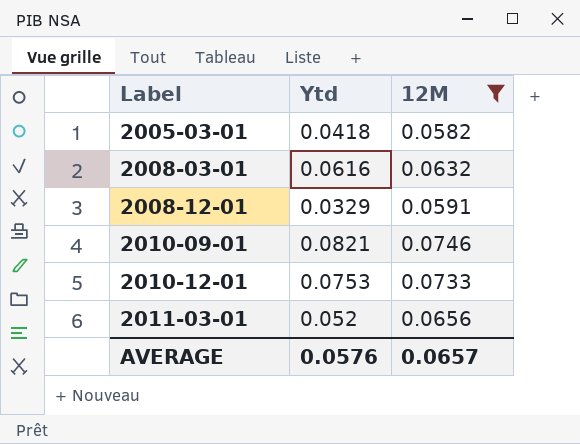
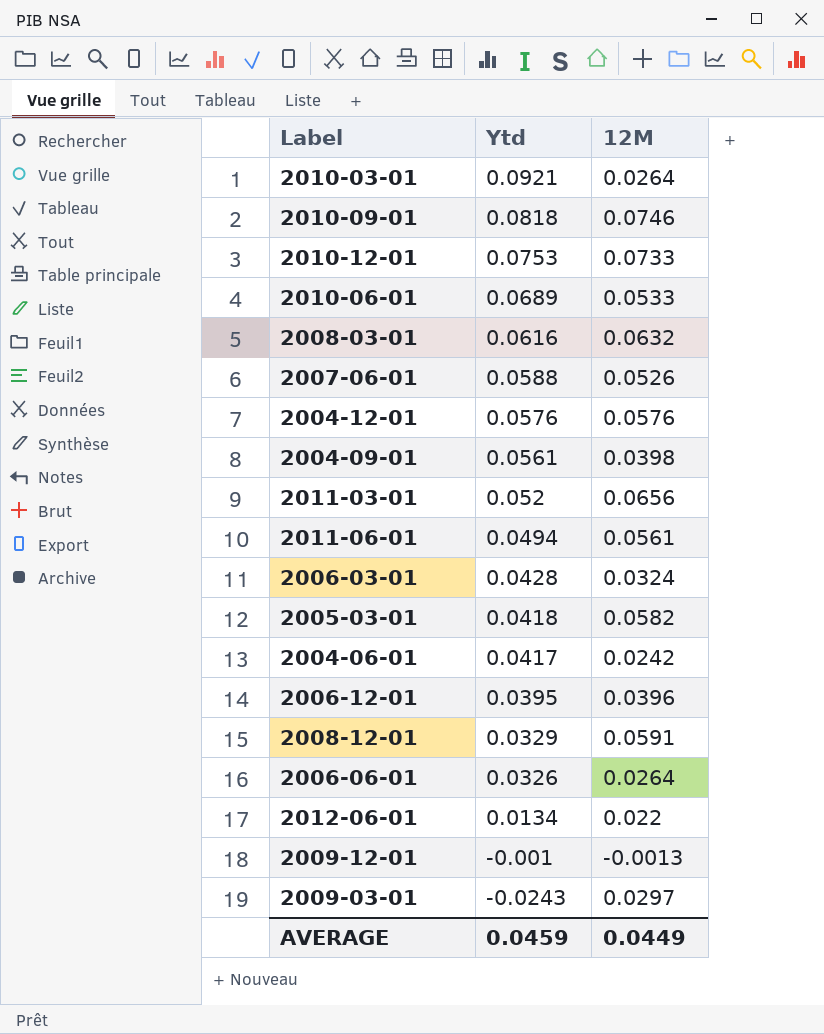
filter: 12M >= 0.0582 -> none
row order: Label ascending -> Ytd descending
2010-09-01 | Ytd: 0.0821 -> 0.0818
AVERAGE | Ytd: 0.0576 -> 0.0459
AVERAGE | 12M: 0.0657 -> 0.0449

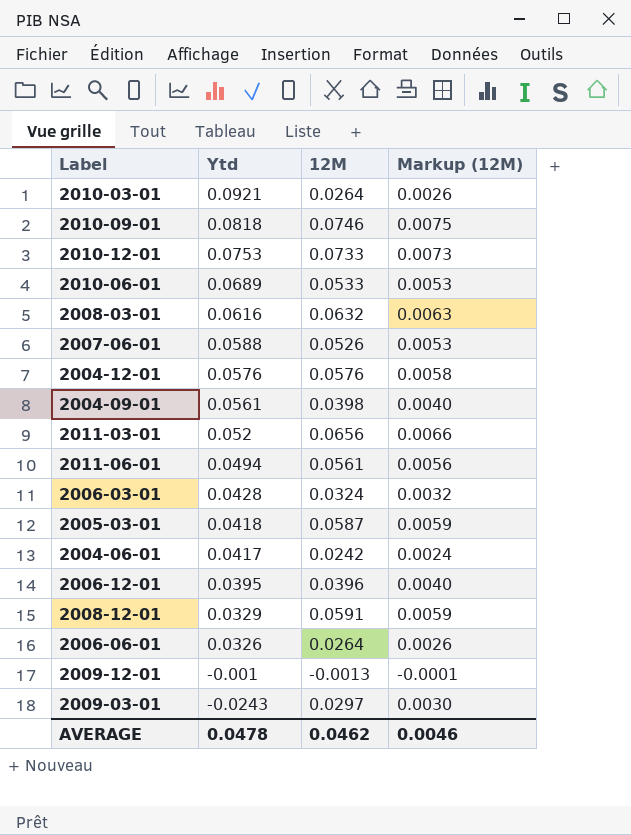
column Markup (12M) | formula: none -> [12M] * 0.1
row 2012-06-01: 0.0134 | 0.022 -> none
2005-03-01 | 12M: 0.0582 -> 0.0587
AVERAGE | Ytd: 0.0459 -> 0.0478
AVERAGE | 12M: 0.0449 -> 0.0462

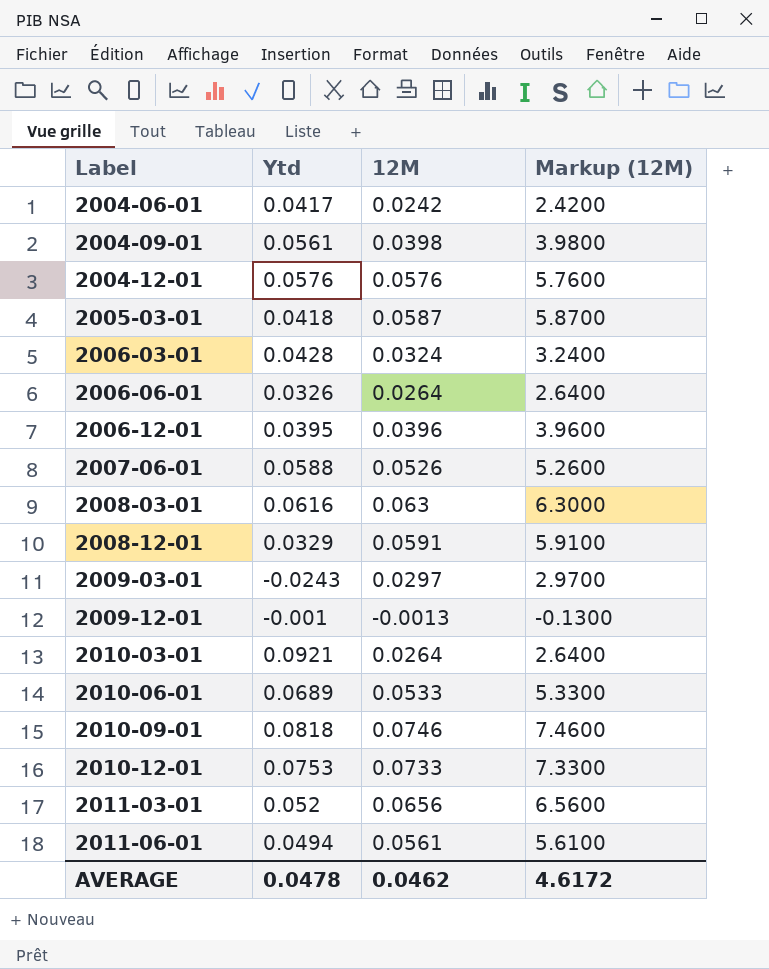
row order: Ytd descending -> Label ascending
column Markup (12M) | formula: [12M] * 0.1 -> [12M] * 100
2008-03-01 | 12M: 0.0632 -> 0.063
AVERAGE | Markup (12M): 0.0046 -> 4.6172

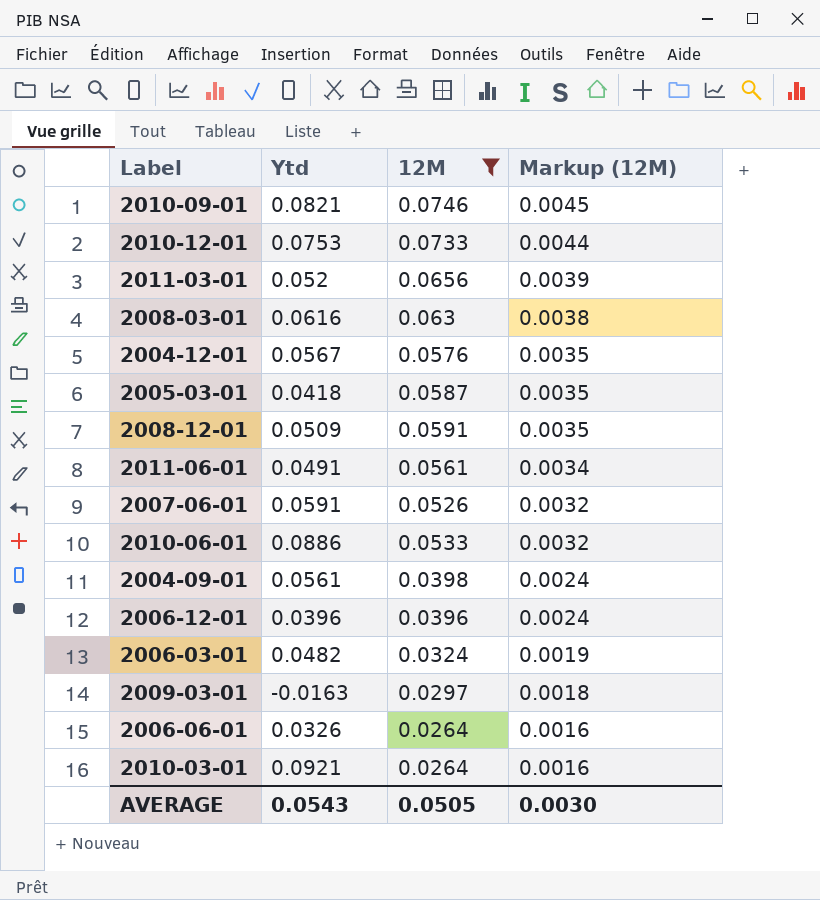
filter: none -> 12M >= 0.0264
row order: Label ascending -> Markup (12M) descending
column Markup (12M) | formula: [12M] * 100 -> [12M] * 0.06
2010-09-01 | Ytd: 0.0818 -> 0.0821
2004-12-01 | Ytd: 0.0576 -> 0.0567
2008-12-01 | Ytd: 0.0329 -> 0.0509
2011-06-01 | Ytd: 0.0494 -> 0.0491
2007-06-01 | Ytd: 0.0588 -> 0.0591
2010-06-01 | Ytd: 0.0689 -> 0.0886
2006-12-01 | Ytd: 0.0395 -> 0.0396
2006-03-01 | Ytd: 0.0428 -> 0.0482
2009-03-01 | Ytd: -0.0243 -> -0.0163
AVERAGE | Ytd: 0.0478 -> 0.0543
AVERAGE | 12M: 0.0462 -> 0.0505
AVERAGE | Markup (12M): 4.6172 -> 0.0030

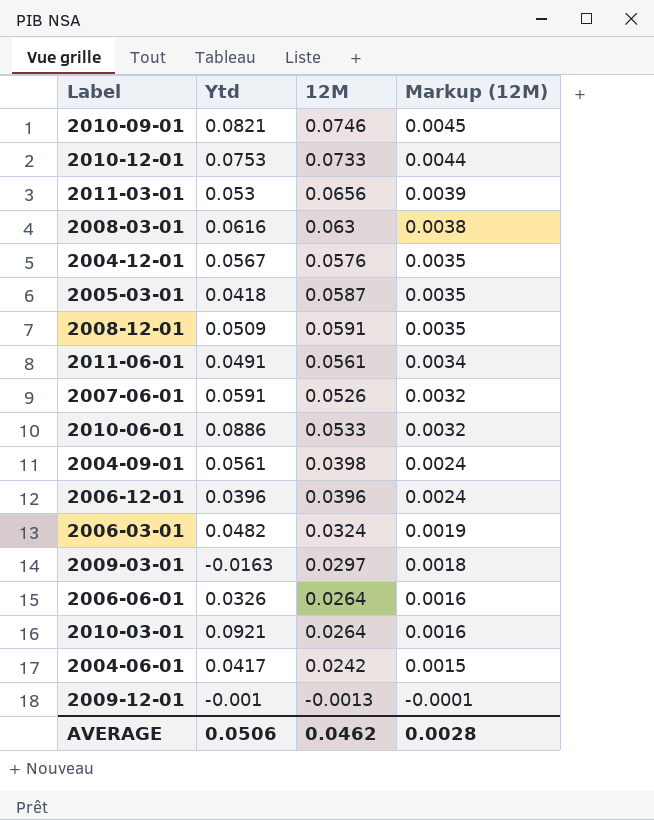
filter: 12M >= 0.0264 -> none
2011-03-01 | Ytd: 0.052 -> 0.053
AVERAGE | Ytd: 0.0543 -> 0.0506
AVERAGE | 12M: 0.0505 -> 0.0462
AVERAGE | Markup (12M): 0.0030 -> 0.0028

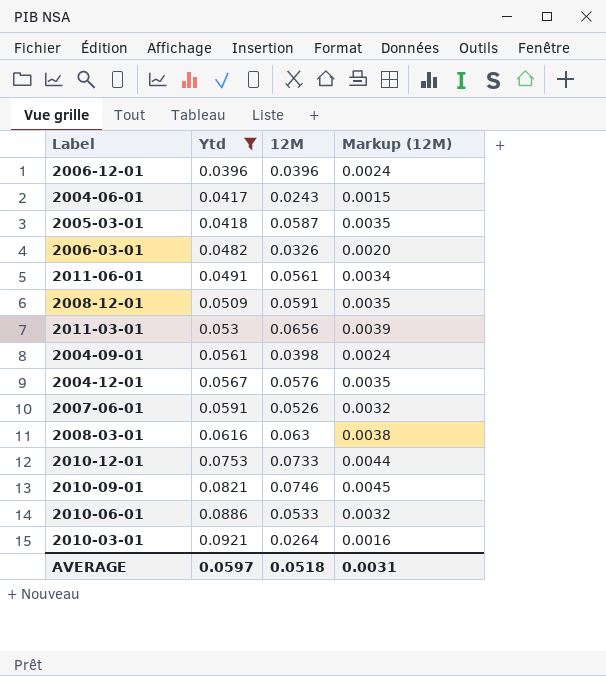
filter: none -> Ytd >= 0.0396
row order: Markup (12M) descending -> Ytd ascending
2004-06-01 | 12M: 0.0242 -> 0.0243
2006-03-01 | 12M: 0.0324 -> 0.0326
2006-03-01 | Markup (12M): 0.0019 -> 0.0020
AVERAGE | Ytd: 0.0506 -> 0.0597
AVERAGE | 12M: 0.0462 -> 0.0518
AVERAGE | Markup (12M): 0.0028 -> 0.0031

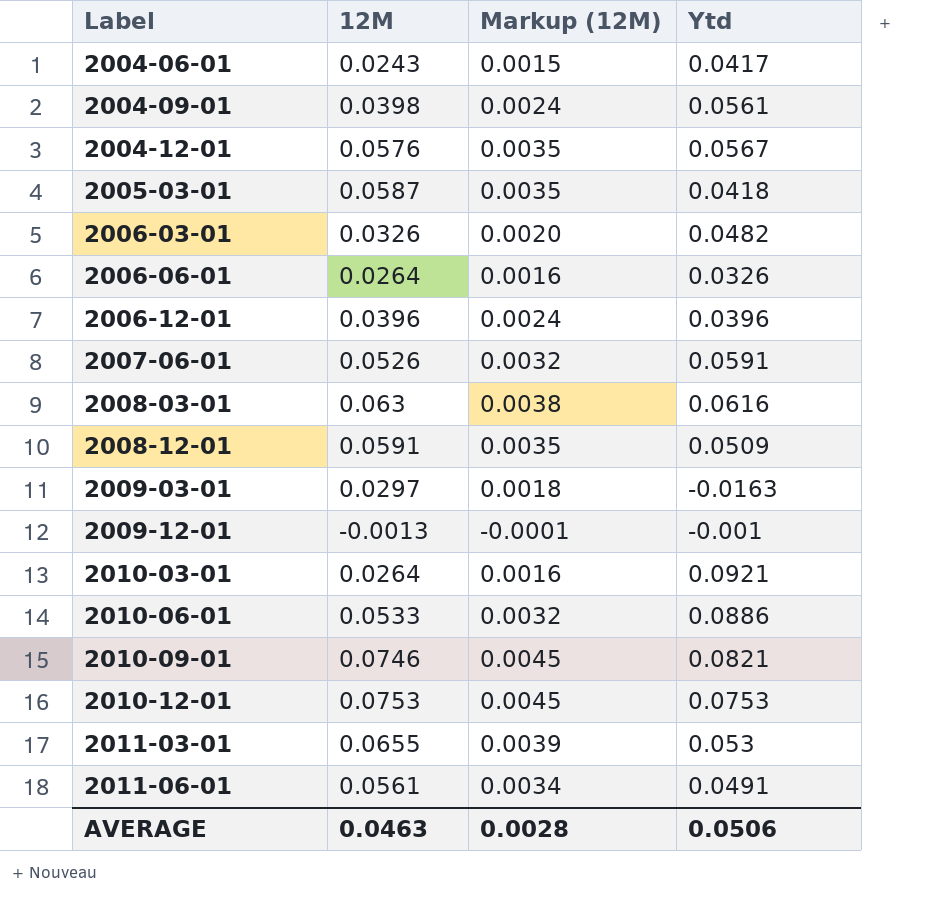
filter: Ytd >= 0.0396 -> none
row order: Ytd ascending -> Label ascending
column Ytd | position: 2 -> 4
2010-12-01 | 12M: 0.0733 -> 0.0753
2010-12-01 | Markup (12M): 0.0044 -> 0.0045
2011-03-01 | 12M: 0.0656 -> 0.0655
AVERAGE | 12M: 0.0518 -> 0.0463
AVERAGE | Markup (12M): 0.0031 -> 0.0028
AVERAGE | Ytd: 0.0597 -> 0.0506

